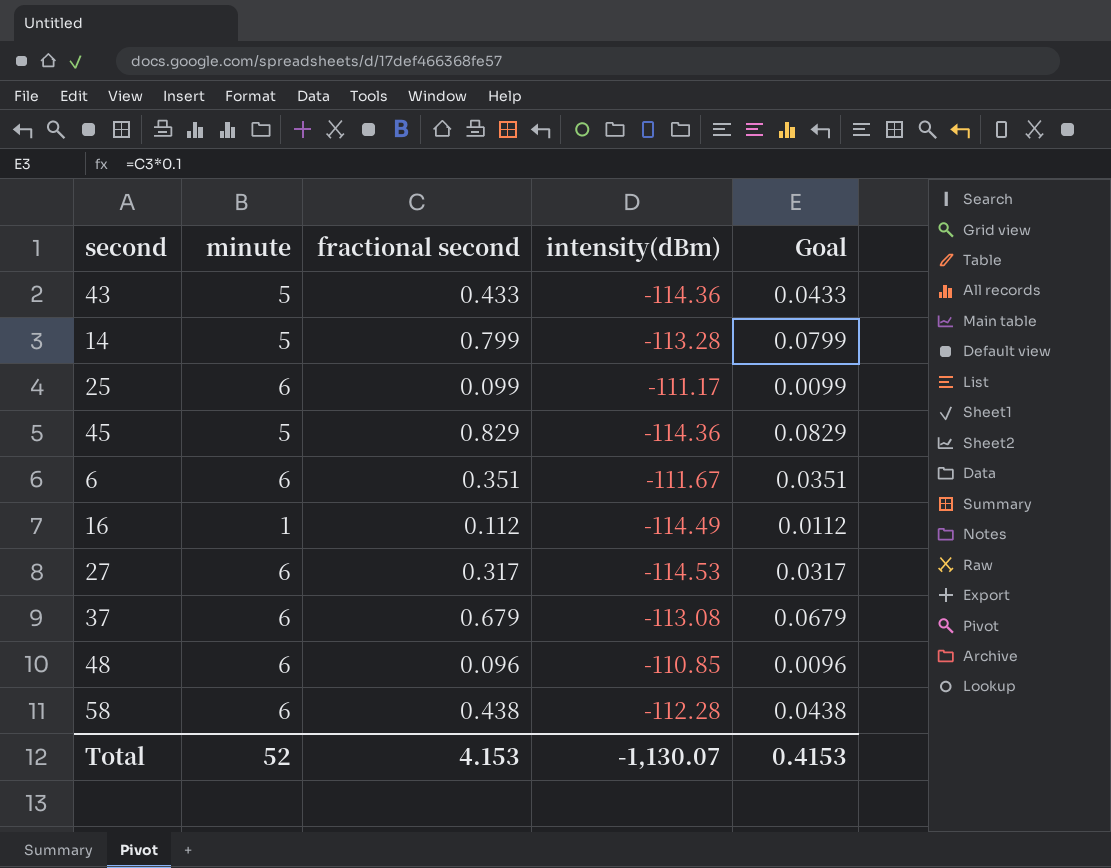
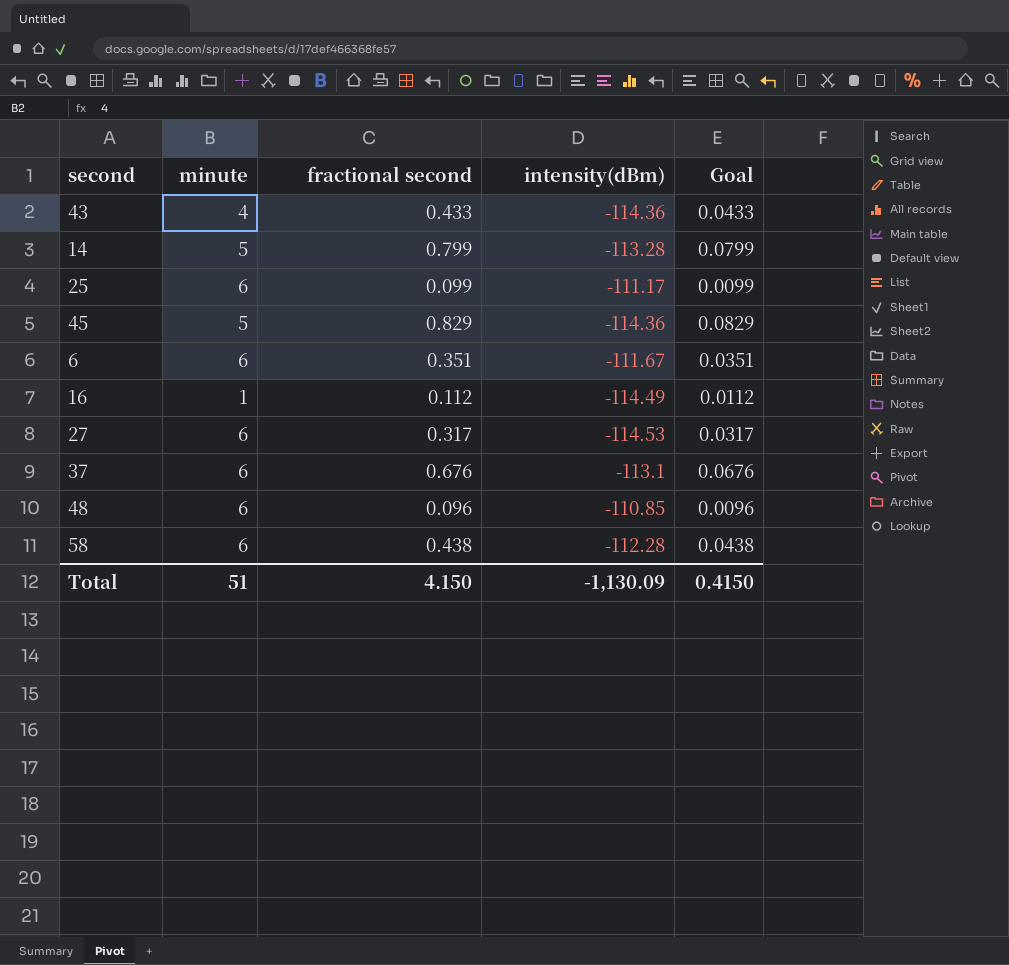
43 | minute: 5 -> 4
37 | fractional second: 0.679 -> 0.676
37 | intensity(dBm): -113.08 -> -113.1
37 | Goal: 0.0679 -> 0.0676
Total | minute: 52 -> 51
Total | fractional second: 4.153 -> 4.150
Total | intensity(dBm): -1,130.07 -> -1,130.09
Total | Goal: 0.4153 -> 0.4150

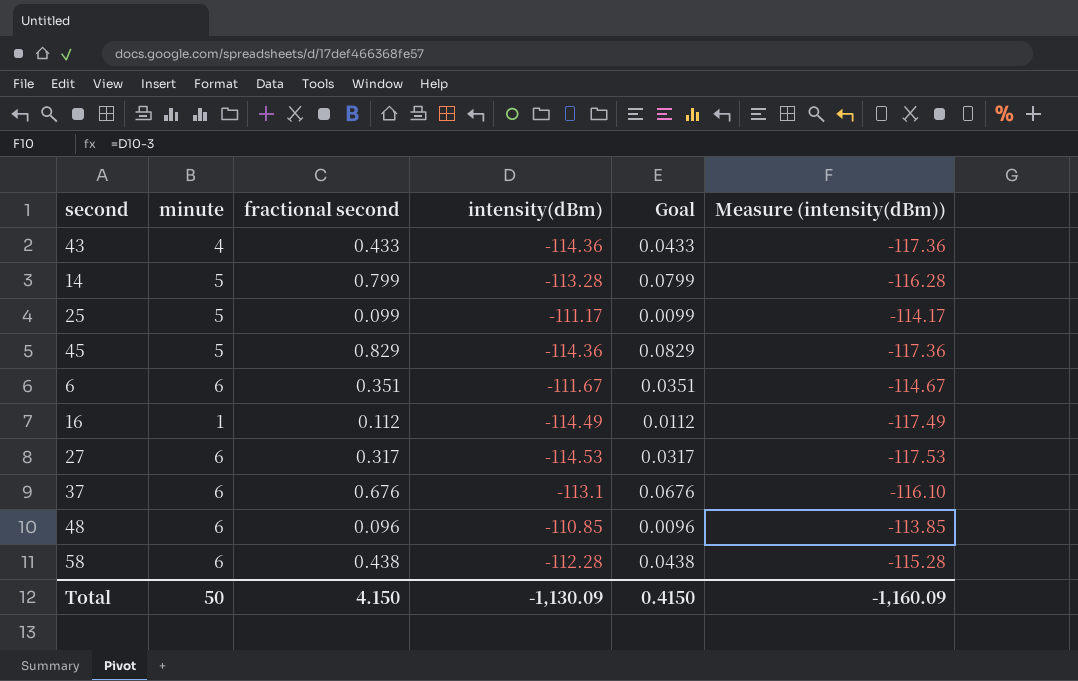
column Measure (intensity(dBm)) | formula: none -> [intensity(dBm)] - 3
25 | minute: 6 -> 5
Total | minute: 51 -> 50

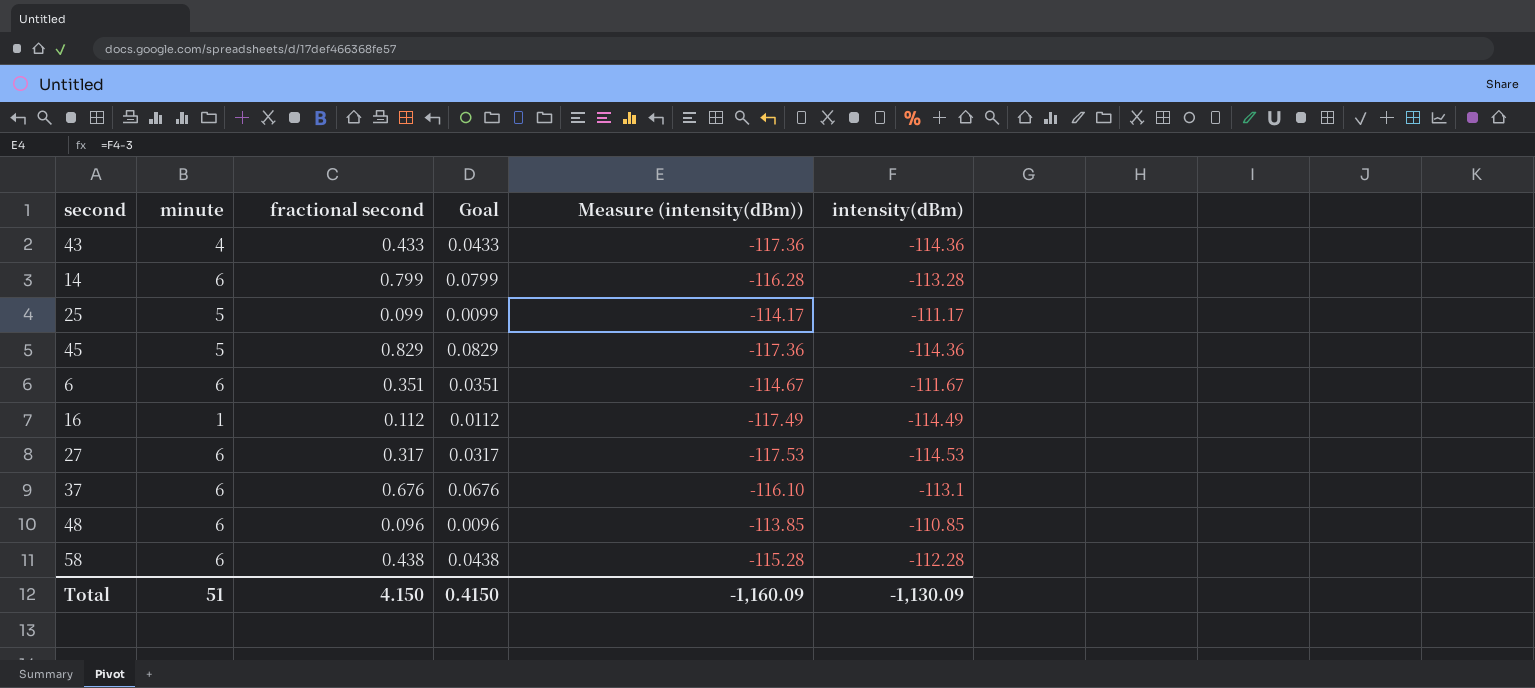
column intensity(dBm) | position: 4 -> 6
14 | minute: 5 -> 6
Total | minute: 50 -> 51

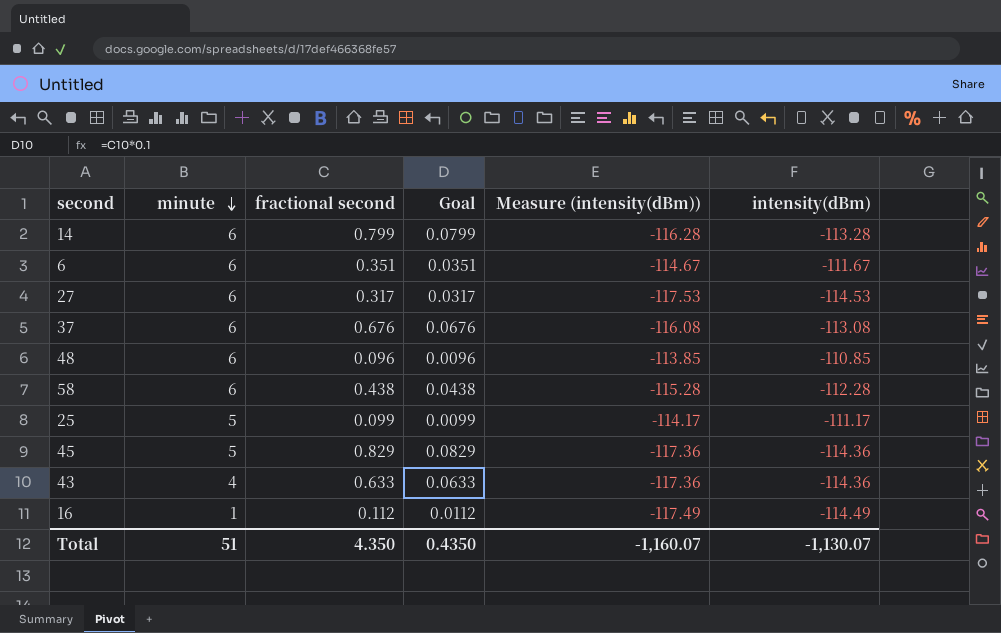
row order: none -> minute descending
37 | Measure (intensity(dBm)): -116.10 -> -116.08
37 | intensity(dBm): -113.1 -> -113.08
43 | fractional second: 0.433 -> 0.633
43 | Goal: 0.0433 -> 0.0633
Total | fractional second: 4.150 -> 4.350
Total | Goal: 0.4150 -> 0.4350
Total | Measure (intensity(dBm)): -1,160.09 -> -1,160.07
Total | intensity(dBm): -1,130.09 -> -1,130.07

